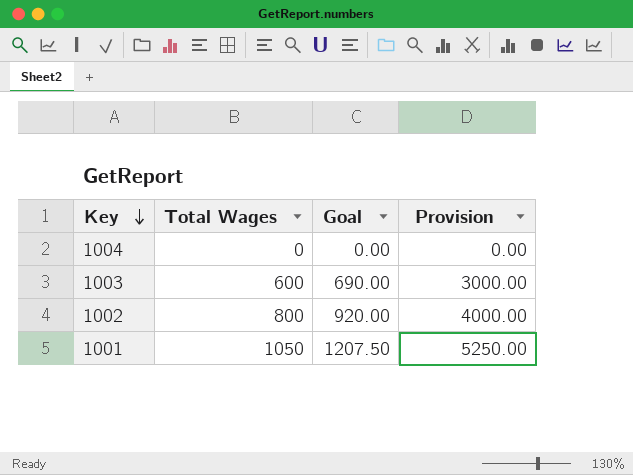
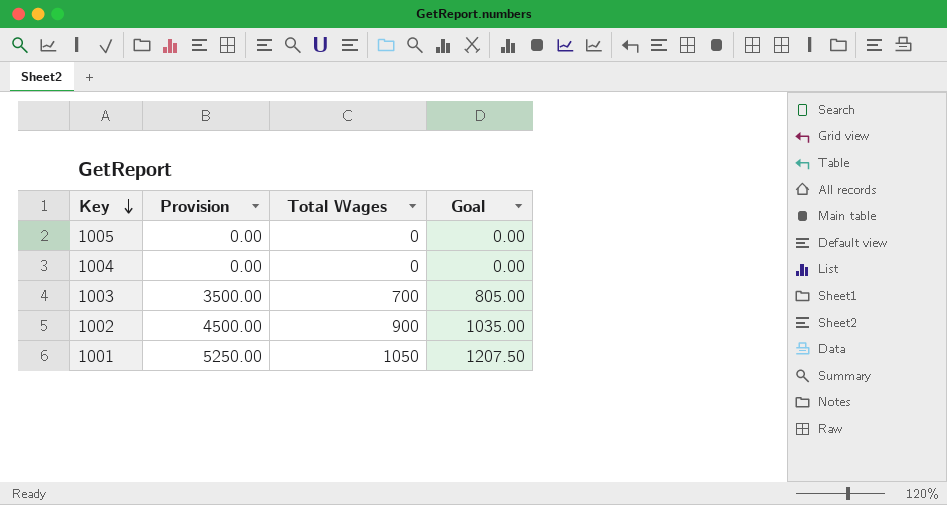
column Provision | position: 4 -> 2
row 1005: none -> 0.00 | 0 | 0.00
1003 | Provision: 3000.00 -> 3500.00
1003 | Total Wages: 600 -> 700
1003 | Goal: 690.00 -> 805.00
1002 | Provision: 4000.00 -> 4500.00
1002 | Total Wages: 800 -> 900
1002 | Goal: 920.00 -> 1035.00

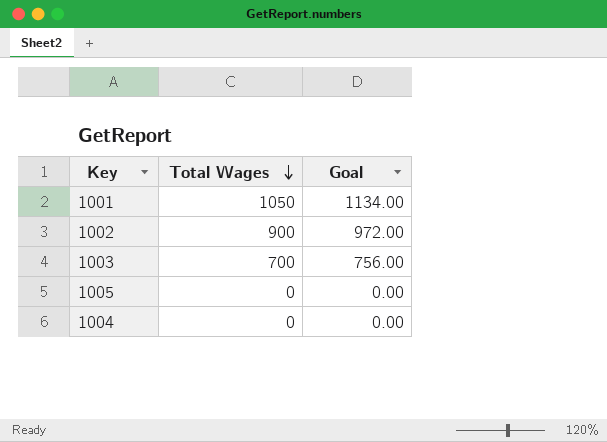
row order: Key descending -> Total Wages descending
column Provision | formula: [Total Wages] * 5 -> none
column Goal | formula: [Total Wages] * 1.15 -> [Total Wages] * 1.08

